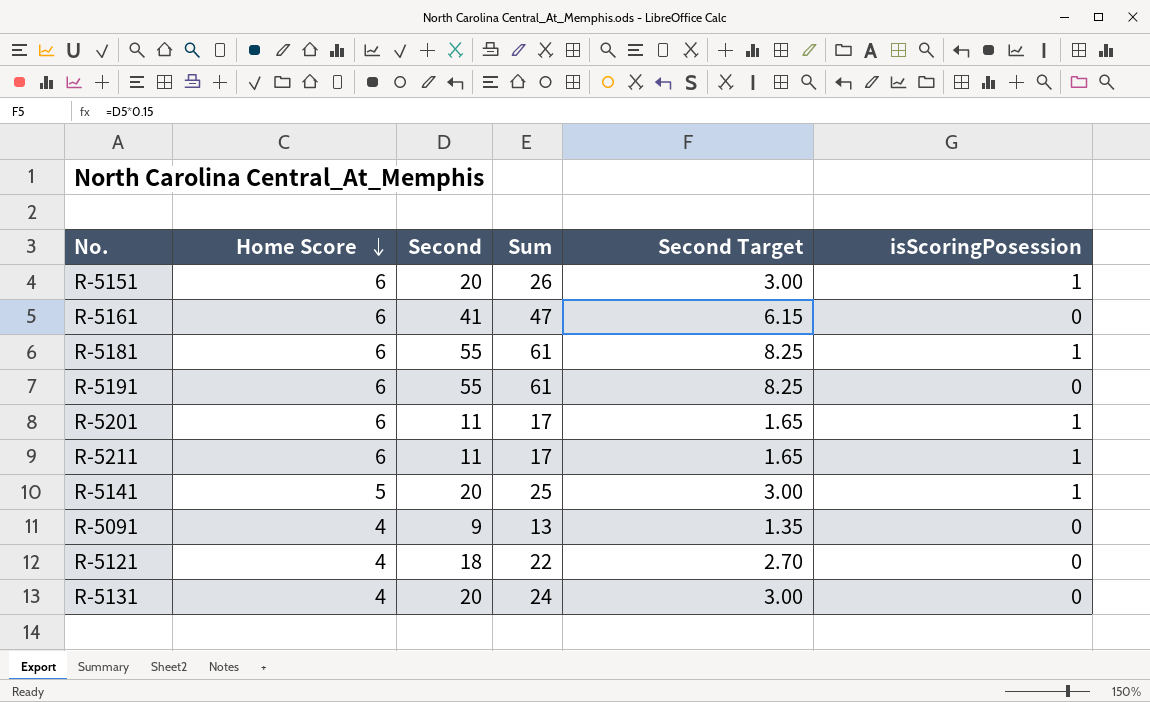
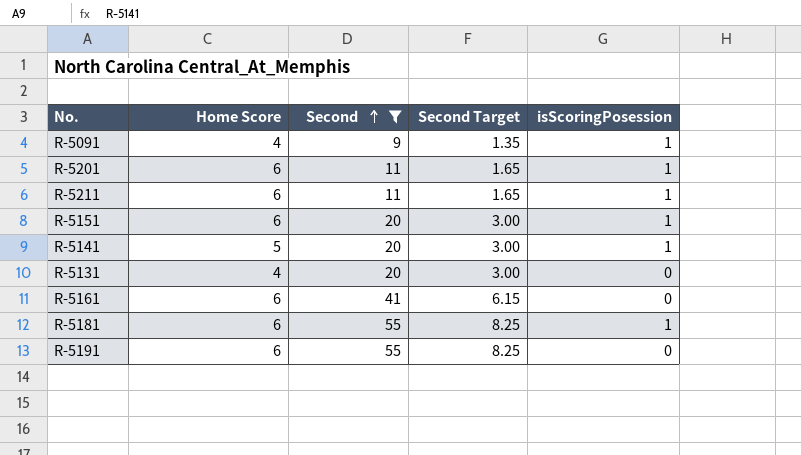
filter: none -> Second != 18
row order: Home Score descending -> Second ascending
column Sum | formula: [Home Score] + [Second] -> none
R-5091 | isScoringPosession: 0 -> 1

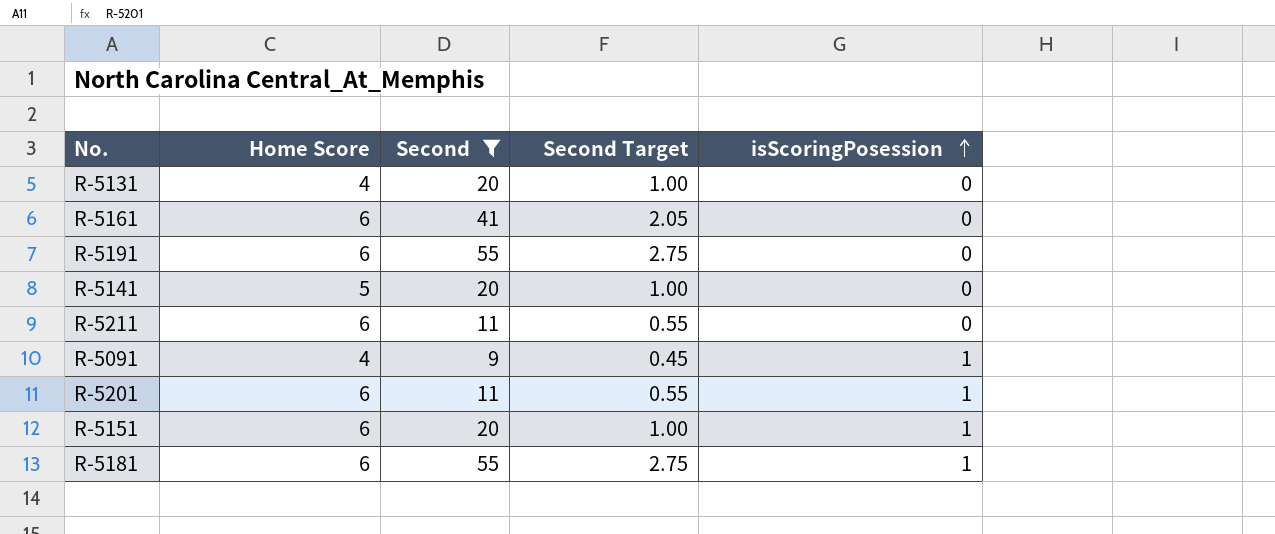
row order: Second ascending -> isScoringPosession ascending
column Second Target | formula: [Second] * 0.15 -> [Second] * 0.05
R-5141 | isScoringPosession: 1 -> 0
R-5211 | isScoringPosession: 1 -> 0

